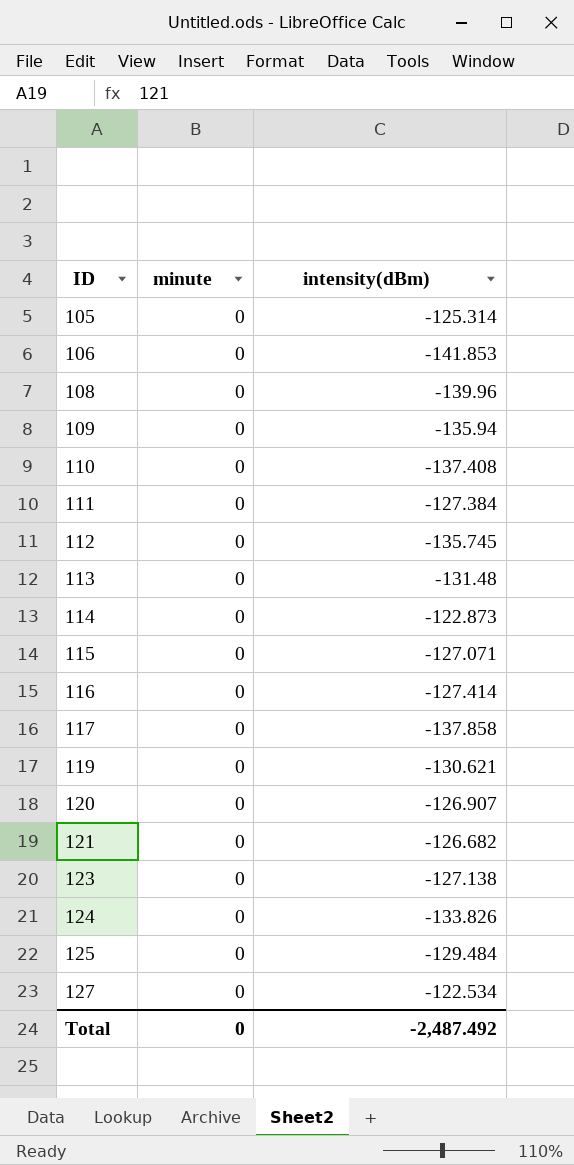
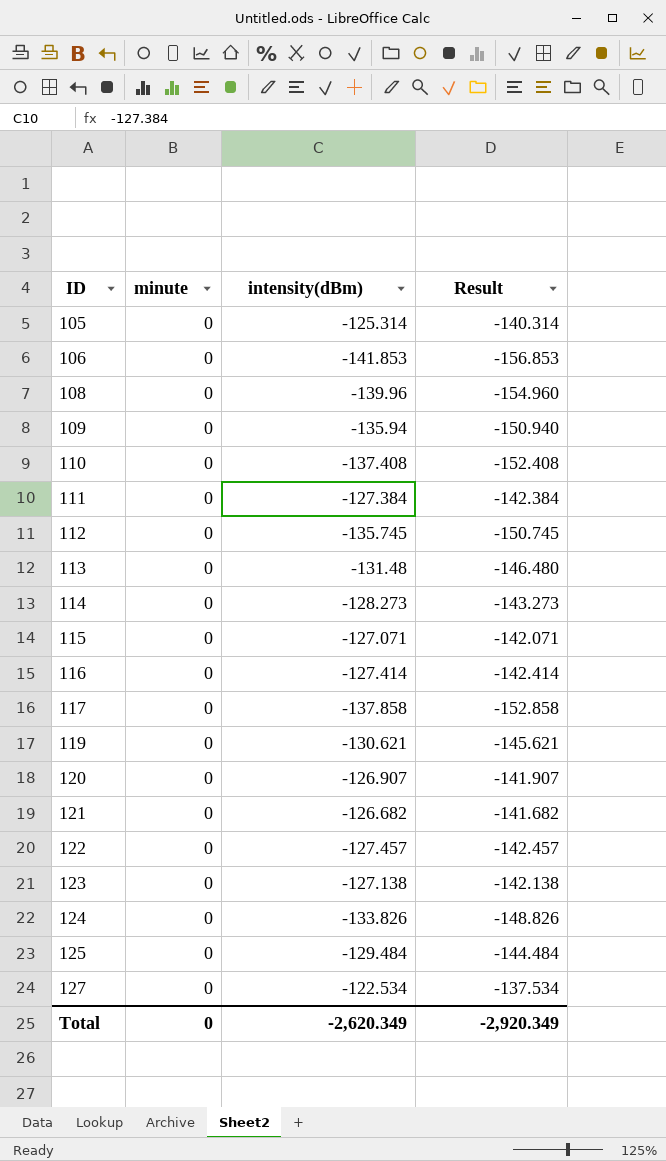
column Result | formula: none -> [intensity(dBm)] - 15
114 | intensity(dBm): -122.873 -> -128.273
row 122: none -> 0 | -127.457 | -142.457
Total | intensity(dBm): -2,487.492 -> -2,620.349

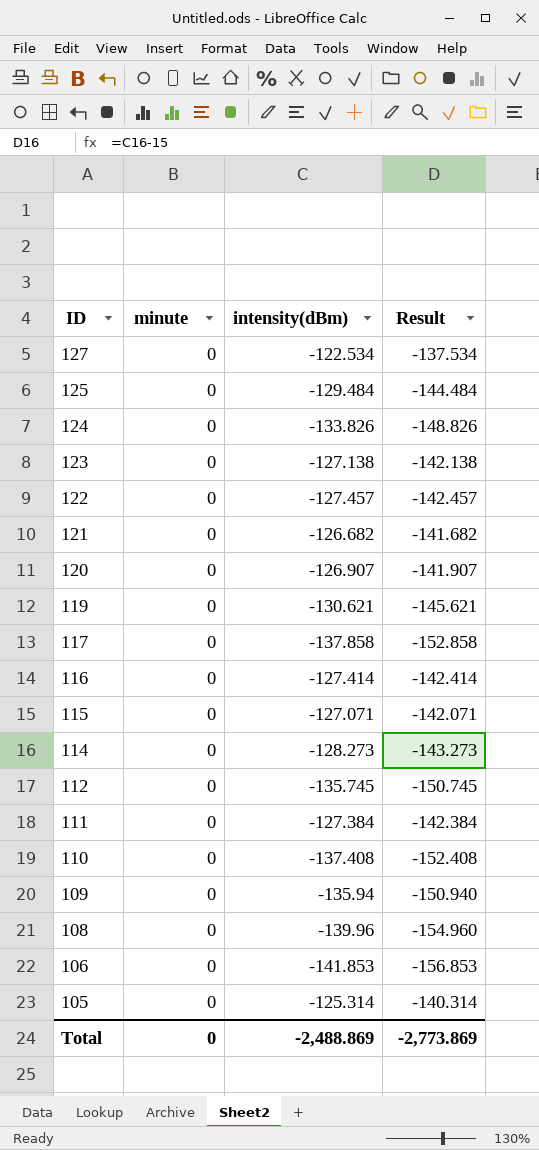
row order: ID ascending -> ID descending
row 113: 0 | -131.48 | -146.480 -> none
Total | intensity(dBm): -2,620.349 -> -2,488.869
Total | Result: -2,920.349 -> -2,773.869

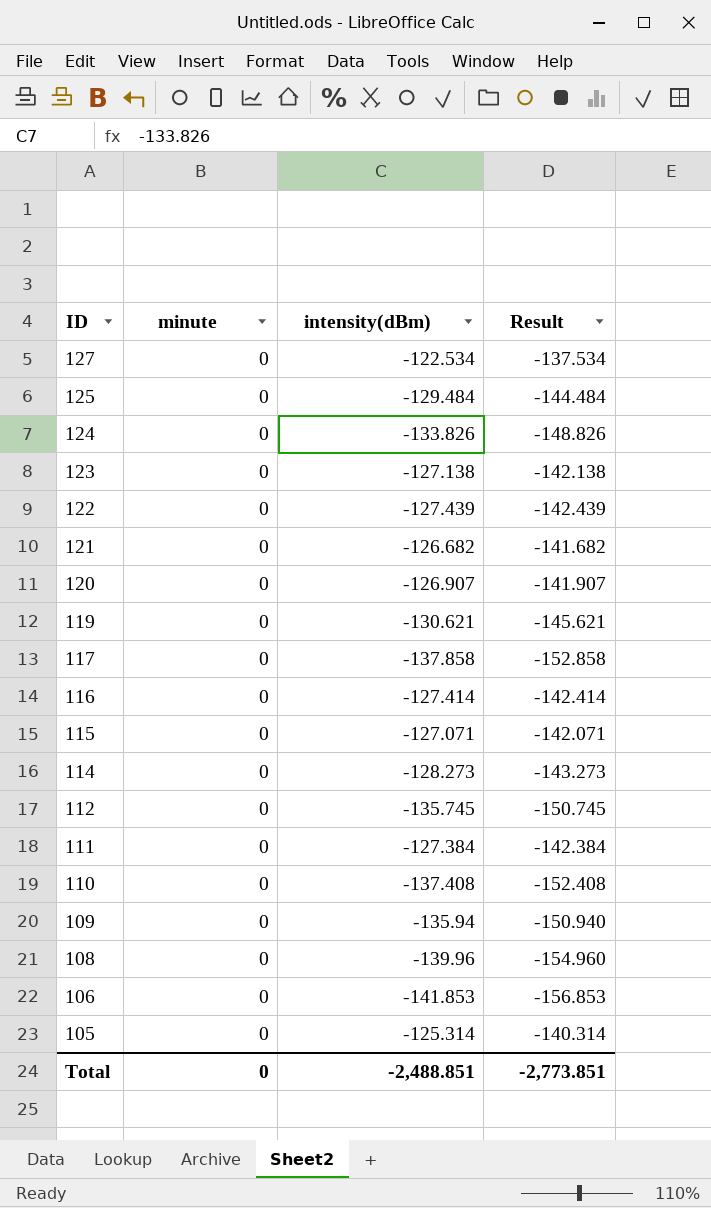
122 | intensity(dBm): -127.457 -> -127.439
122 | Result: -142.457 -> -142.439
Total | intensity(dBm): -2,488.869 -> -2,488.851
Total | Result: -2,773.869 -> -2,773.851

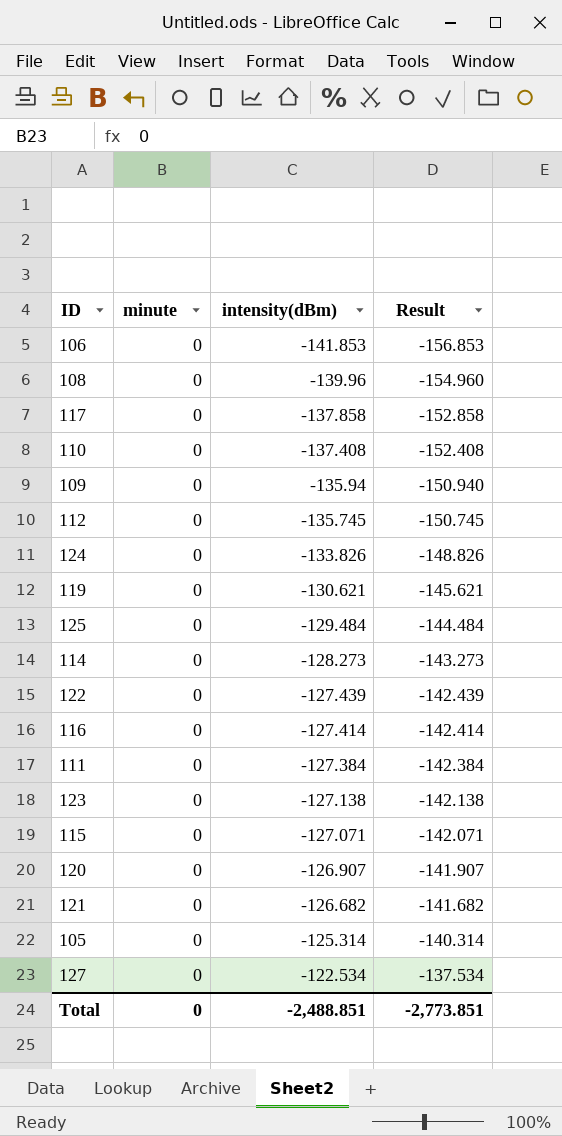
row order: ID descending -> intensity(dBm) ascending

